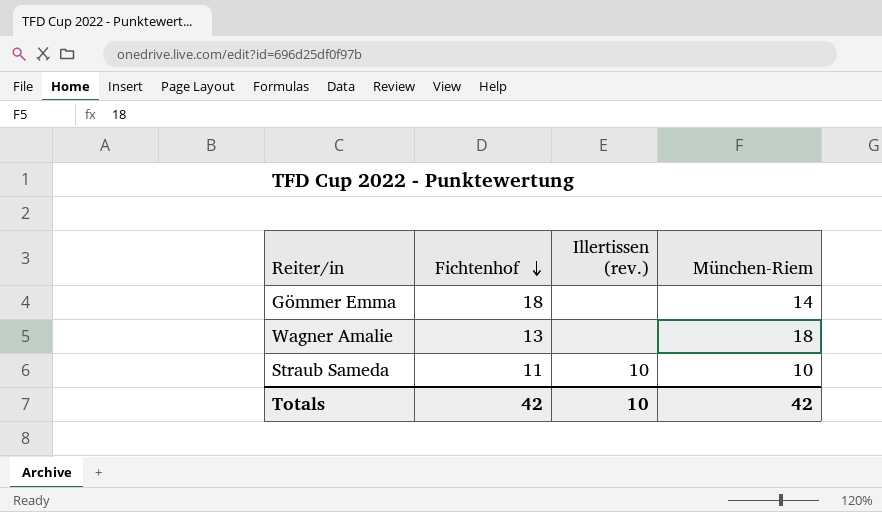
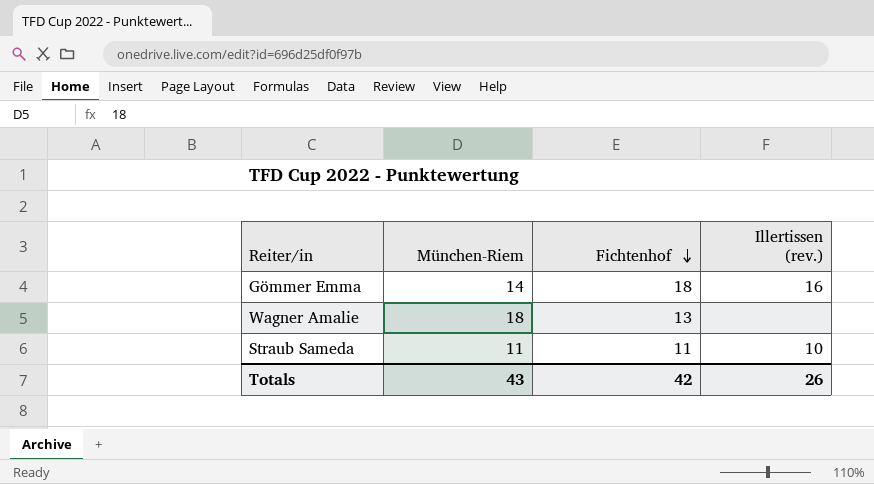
column München-Riem | position: 4 -> 2
Gömmer Emma | Illertissen (rev.): none -> 16
Straub Sameda | München-Riem: 10 -> 11
Totals | München-Riem: 42 -> 43
Totals | Illertissen (rev.): 10 -> 26

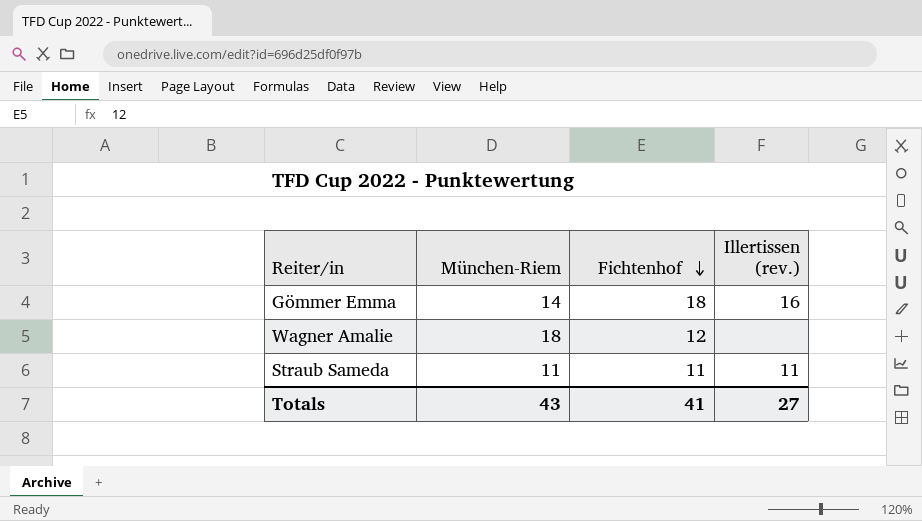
Wagner Amalie | Fichtenhof: 13 -> 12
Straub Sameda | Illertissen (rev.): 10 -> 11
Totals | Fichtenhof: 42 -> 41
Totals | Illertissen (rev.): 26 -> 27

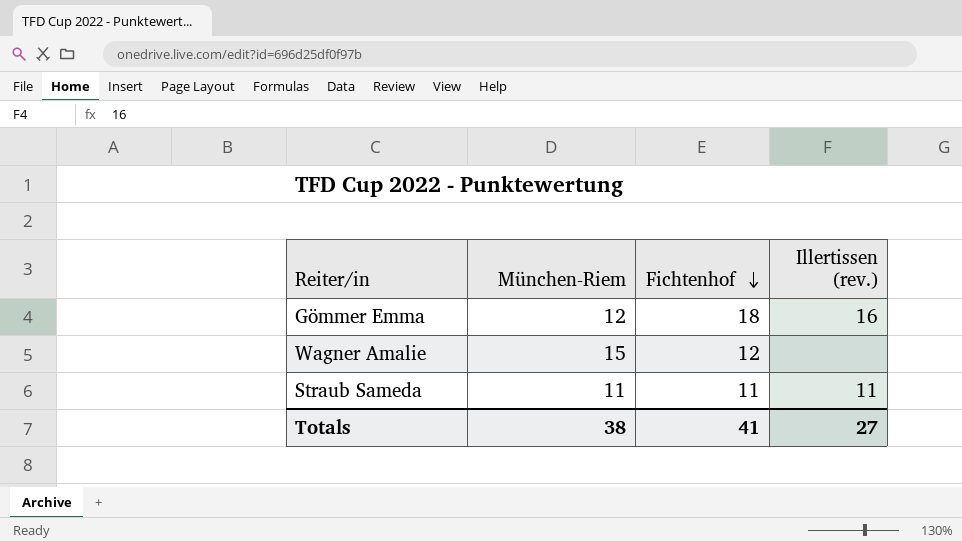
Gömmer Emma | München-Riem: 14 -> 12
Wagner Amalie | München-Riem: 18 -> 15
Totals | München-Riem: 43 -> 38

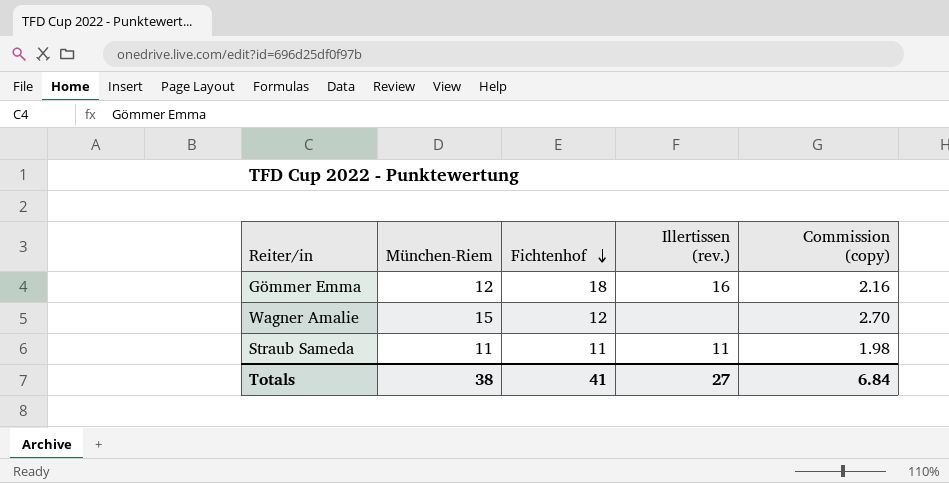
column Commission (copy) | formula: none -> [München-Riem] * 0.18

